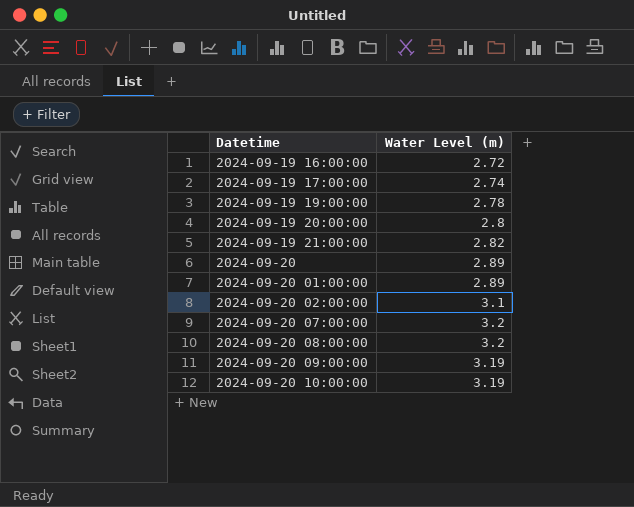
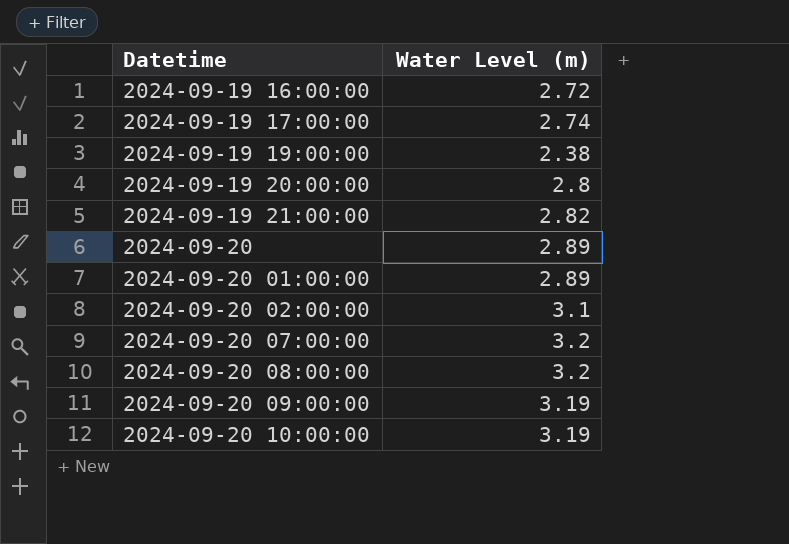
2024-09-19 19:00:00 | Water Level (m): 2.78 -> 2.38

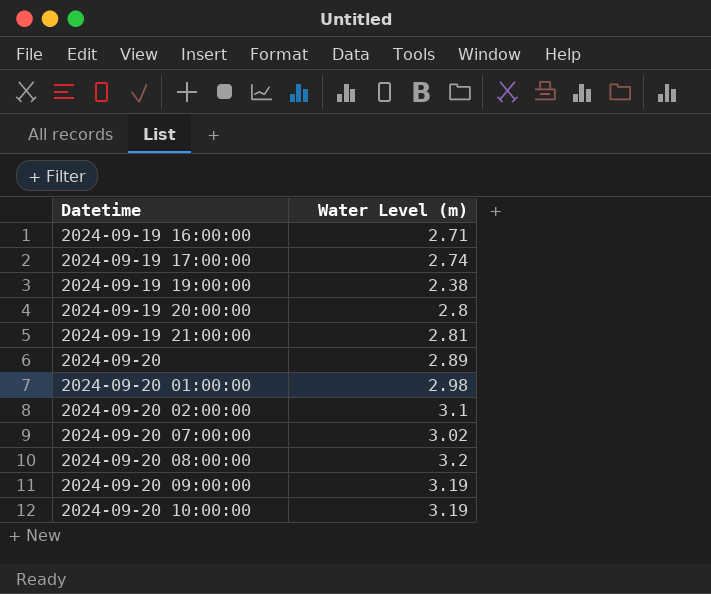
2024-09-19 16:00:00 | Water Level (m): 2.72 -> 2.71
2024-09-19 21:00:00 | Water Level (m): 2.82 -> 2.81
2024-09-20 01:00:00 | Water Level (m): 2.89 -> 2.98
2024-09-20 07:00:00 | Water Level (m): 3.2 -> 3.02

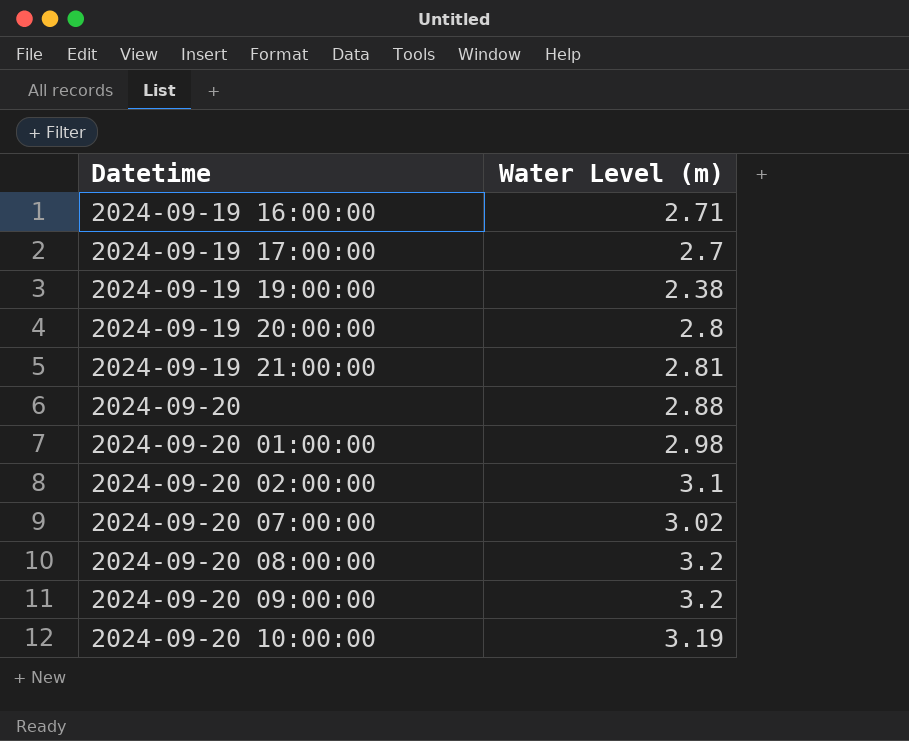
2024-09-19 17:00:00 | Water Level (m): 2.74 -> 2.7
2024-09-20 | Water Level (m): 2.89 -> 2.88
2024-09-20 09:00:00 | Water Level (m): 3.19 -> 3.2

